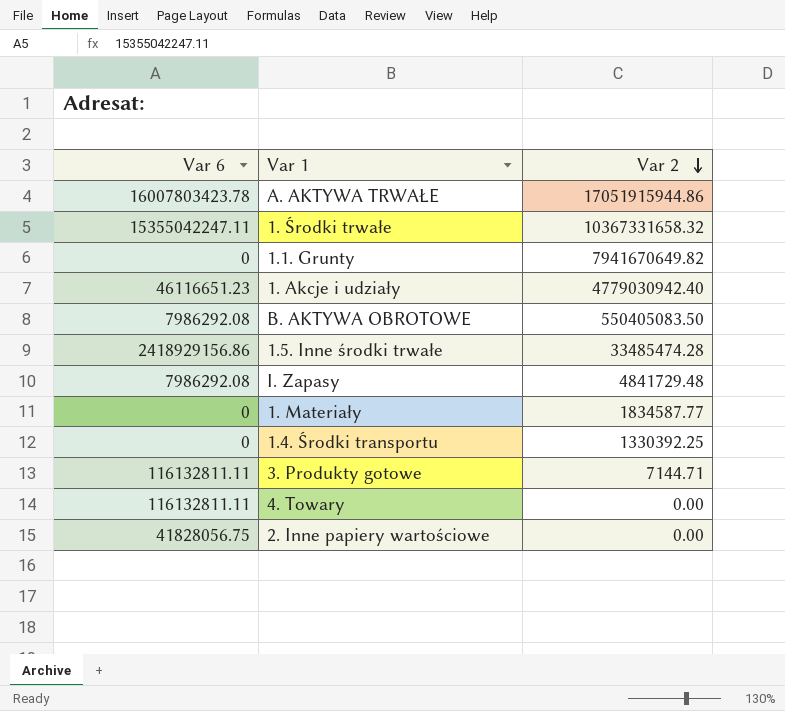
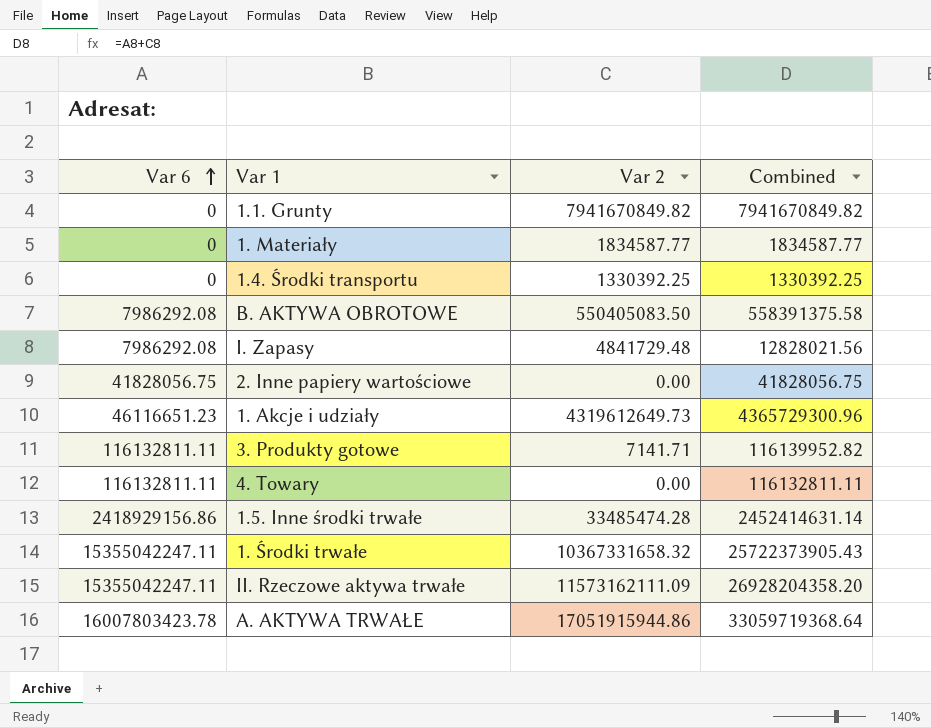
row order: Var 2 descending -> Var 6 ascending
column Combined | formula: none -> [Var 6] + [Var 2]
1.1. Grunty | Var 2: 7941670649.82 -> 7941670849.82
1. Akcje i udziały | Var 2: 4779030942.40 -> 4319612649.73
3. Produkty gotowe | Var 2: 7144.71 -> 7141.71
row II. Rzeczowe aktywa trwałe: none -> 15355042247.11 | 11573162111.09 | 26928204358.20

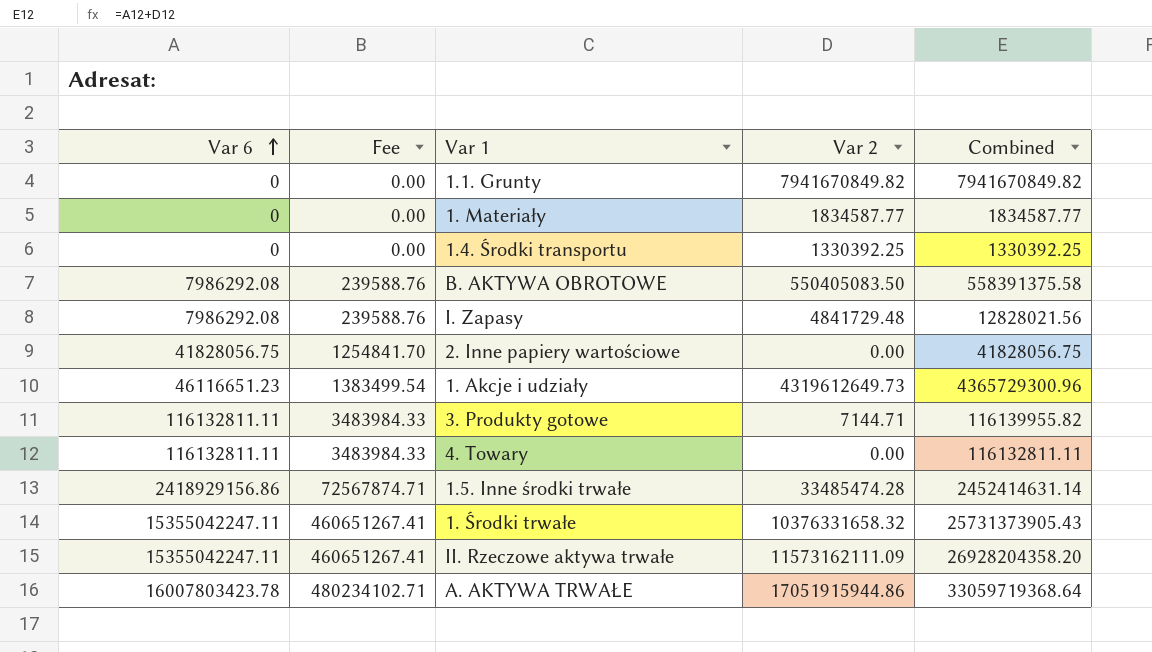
column Fee | formula: none -> [Var 6] * 0.03
3. Produkty gotowe | Var 2: 7141.71 -> 7144.71
3. Produkty gotowe | Combined: 116139952.82 -> 116139955.82
1. Środki trwałe | Var 2: 10367331658.32 -> 10376331658.32
1. Środki trwałe | Combined: 25722373905.43 -> 25731373905.43

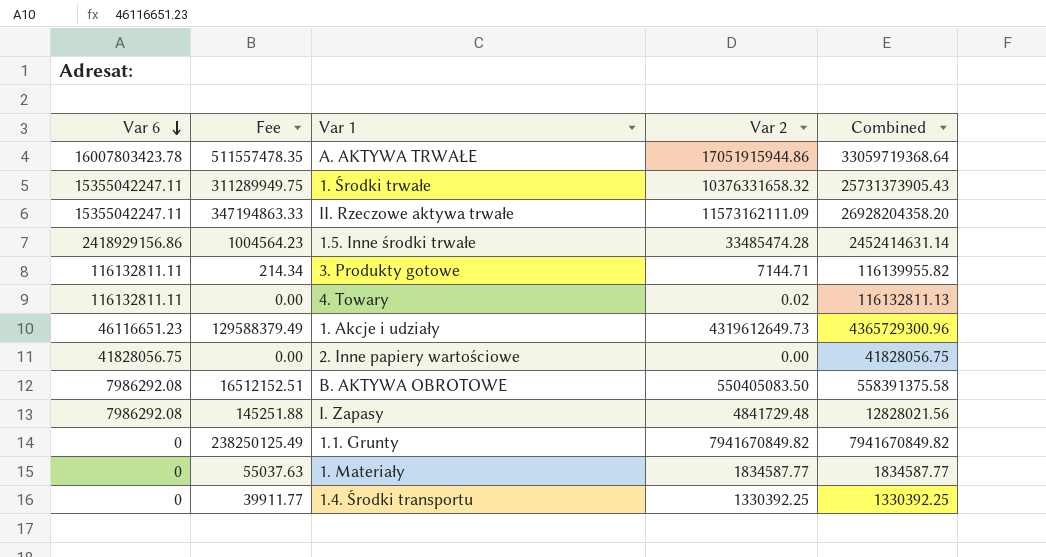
row order: Var 6 ascending -> Var 6 descending
column Fee | formula: [Var 6] * 0.03 -> [Var 2] * 0.03
4. Towary | Var 2: 0.00 -> 0.02
4. Towary | Combined: 116132811.11 -> 116132811.13

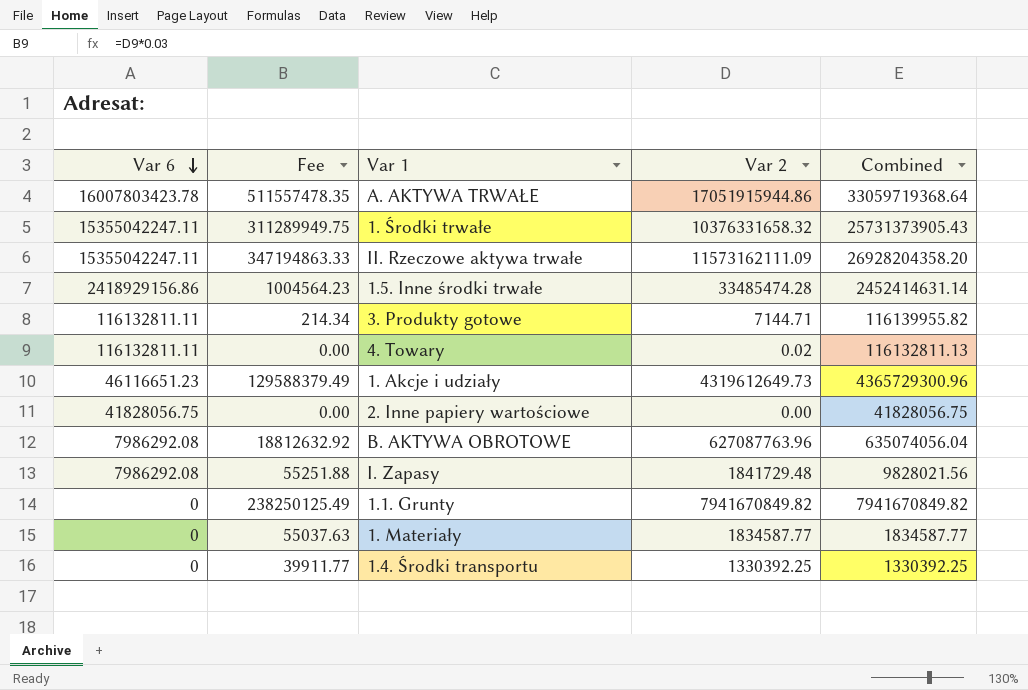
B. AKTYWA OBROTOWE | Fee: 16512152.51 -> 18812632.92
B. AKTYWA OBROTOWE | Var 2: 550405083.50 -> 627087763.96
B. AKTYWA OBROTOWE | Combined: 558391375.58 -> 635074056.04
I. Zapasy | Fee: 145251.88 -> 55251.88
I. Zapasy | Var 2: 4841729.48 -> 1841729.48
I. Zapasy | Combined: 12828021.56 -> 9828021.56

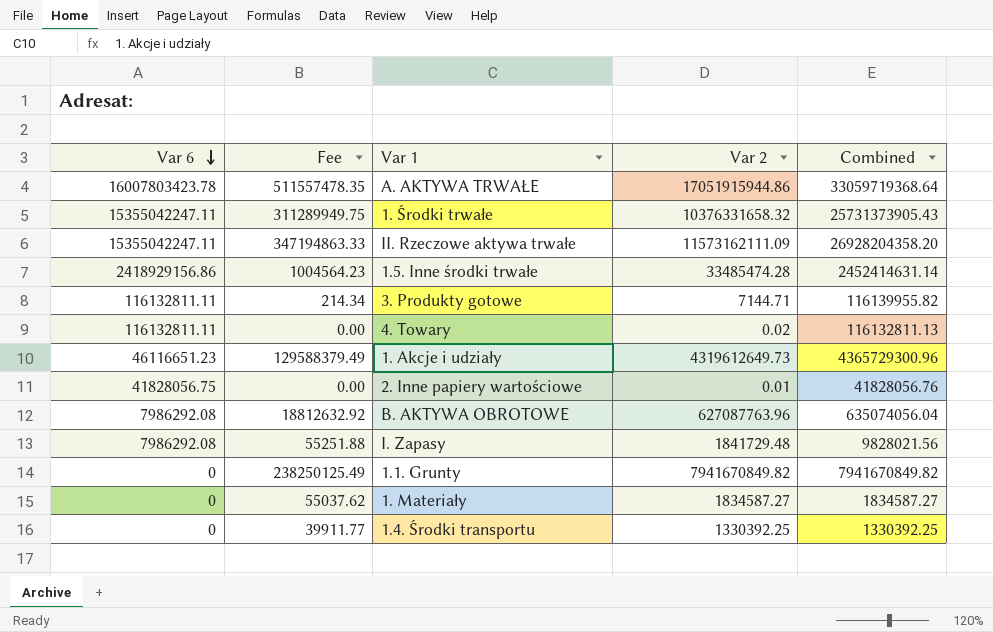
2. Inne papiery wartościowe | Var 2: 0.00 -> 0.01
2. Inne papiery wartościowe | Combined: 41828056.75 -> 41828056.76
1. Materiały | Fee: 55037.63 -> 55037.62
1. Materiały | Var 2: 1834587.77 -> 1834587.27
1. Materiały | Combined: 1834587.77 -> 1834587.27

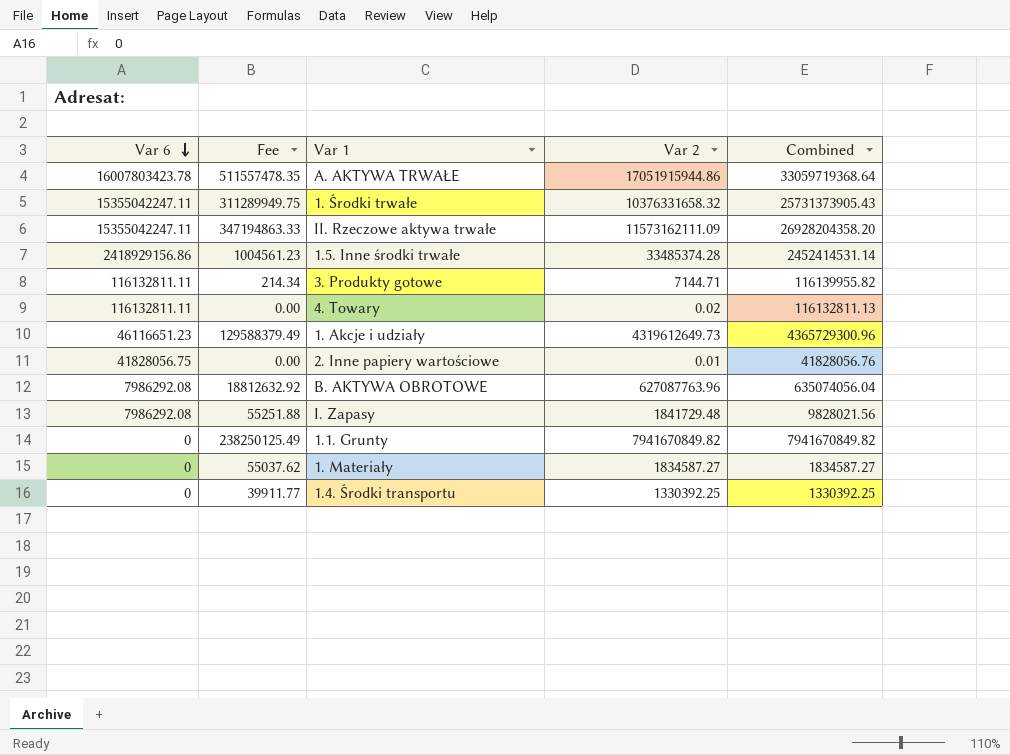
1.5. Inne środki trwałe | Fee: 1004564.23 -> 1004561.23
1.5. Inne środki trwałe | Var 2: 33485474.28 -> 33485374.28
1.5. Inne środki trwałe | Combined: 2452414631.14 -> 2452414531.14

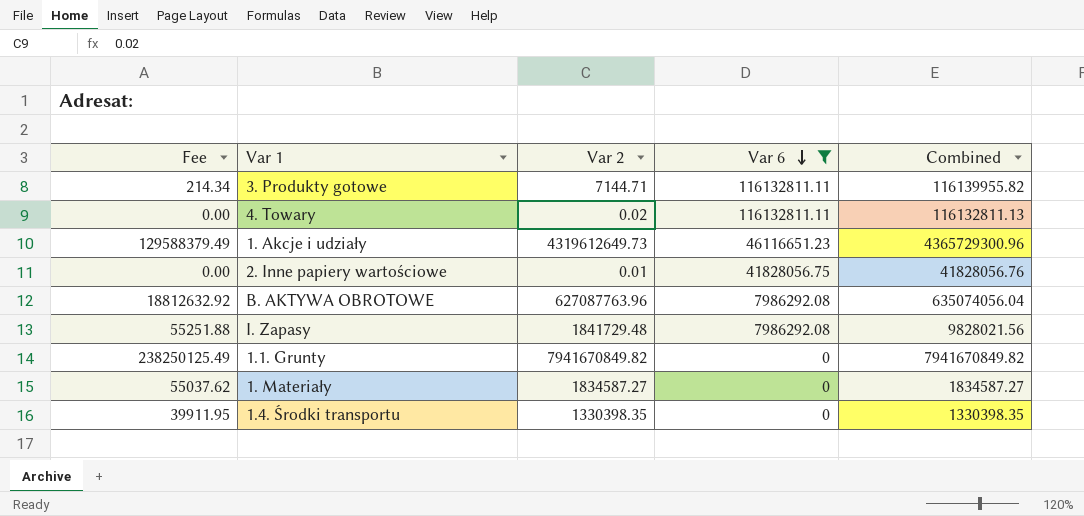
filter: none -> Var 6 <= 116132811.11
column Var 6 | position: 1 -> 4
1.4. Środki transportu | Fee: 39911.77 -> 39911.95
1.4. Środki transportu | Var 2: 1330392.25 -> 1330398.35
1.4. Środki transportu | Combined: 1330392.25 -> 1330398.35

